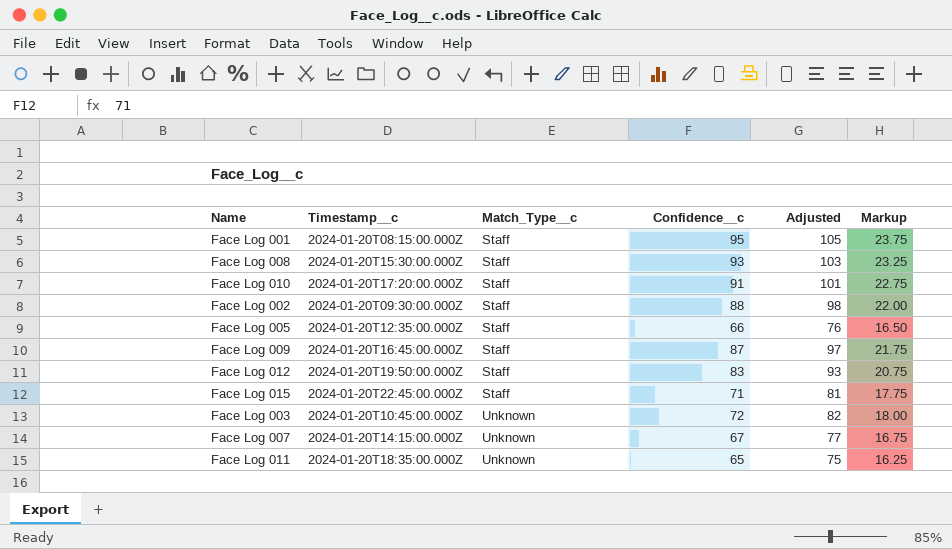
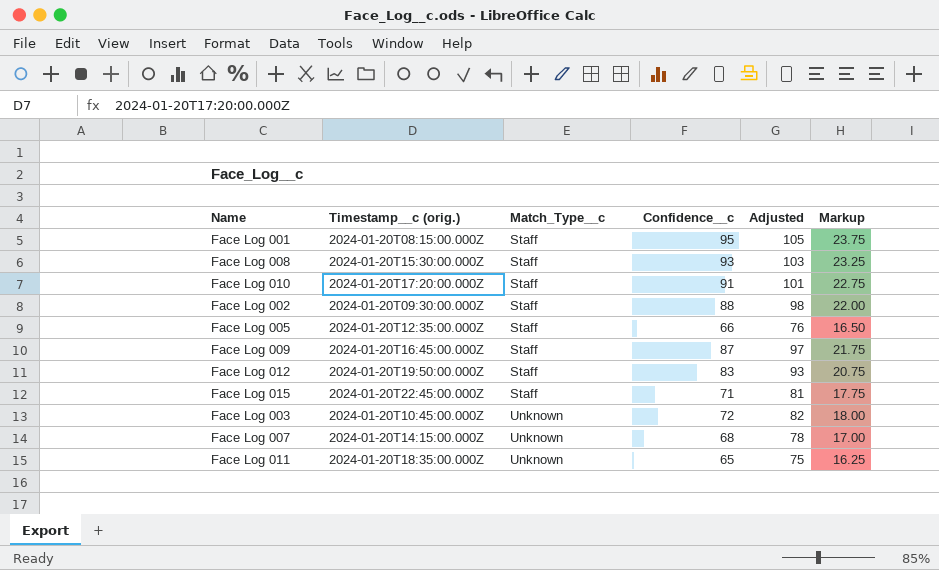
column name: Timestamp__c -> Timestamp__c (orig.)
Face Log 007 | Confidence__c: 67 -> 68
Face Log 007 | Adjusted: 77 -> 78
Face Log 007 | Markup: 16.75 -> 17.00

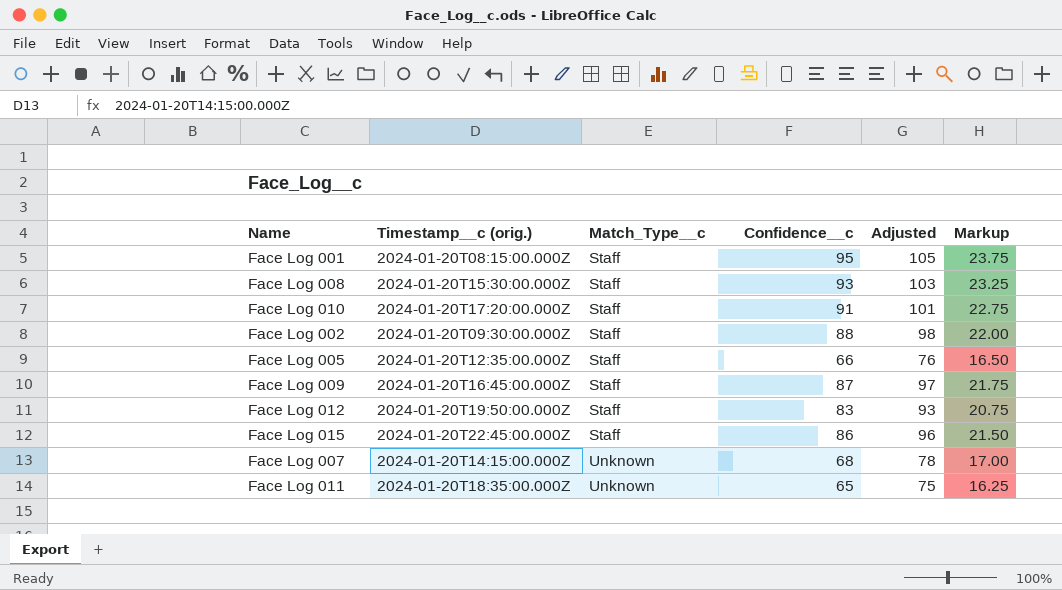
row Face Log 003: 2024-01-20T10:45:00.000Z | Unknown | 72 | 82 | 18.00 -> none
Face Log 015 | Confidence__c: 71 -> 86
Face Log 015 | Adjusted: 81 -> 96
Face Log 015 | Markup: 17.75 -> 21.50

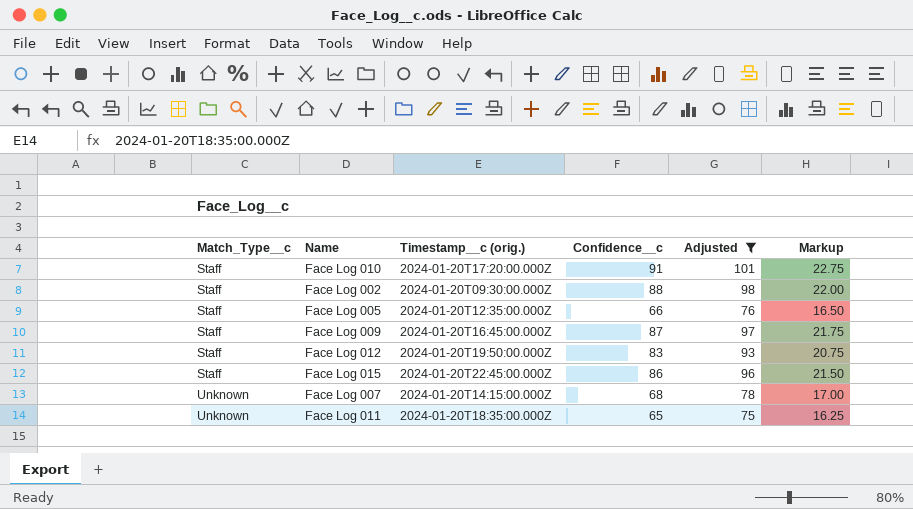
filter: none -> Adjusted <= 101
column Match_Type__c | position: 3 -> 1

